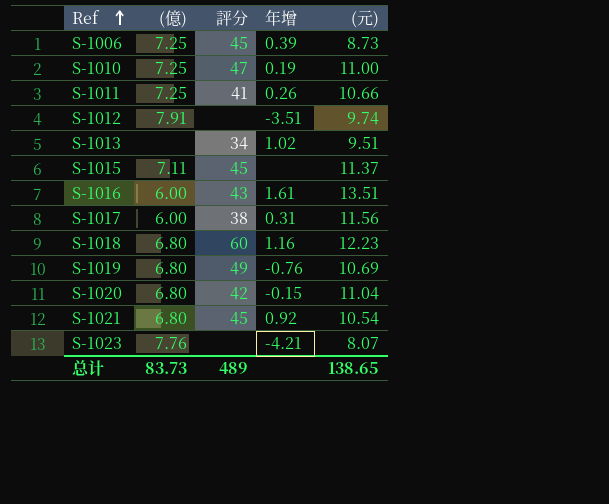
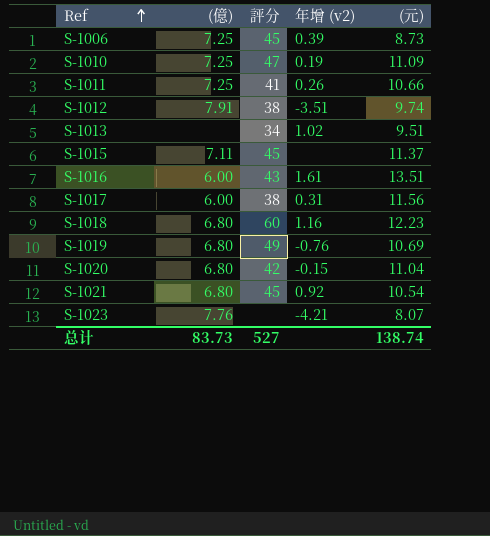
column name: 年增 -> 年增 (v2)
S-1010 | (元): 11.00 -> 11.09
S-1012 | 評分: none -> 38
总计 | 評分: 489 -> 527
总计 | (元): 138.65 -> 138.74

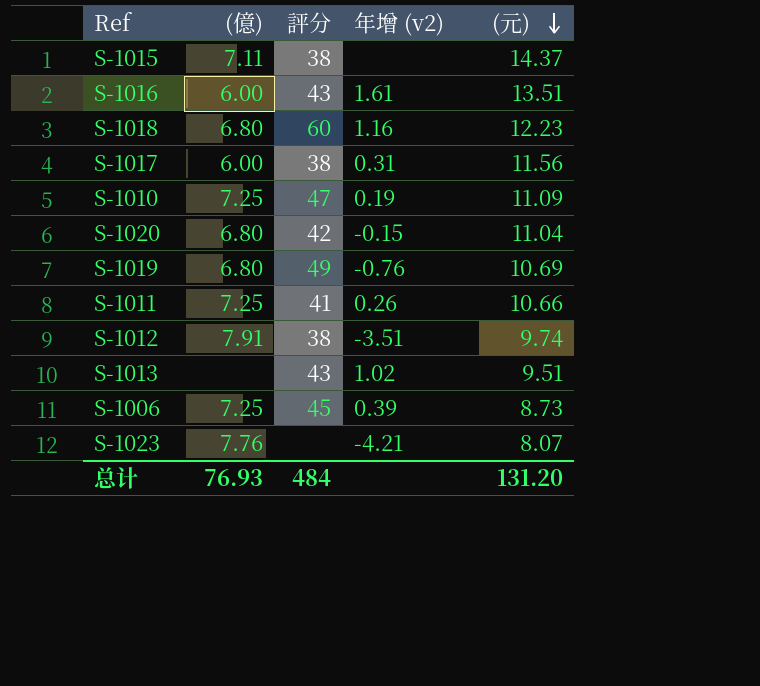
row order: Ref ascending -> (元) descending
row S-1021: 6.80 | 45 | 0.92 | 10.54 -> none
S-1015 | 評分: 45 -> 38
S-1015 | (元): 11.37 -> 14.37
S-1013 | 評分: 34 -> 43
总计 | (億): 83.73 -> 76.93
总计 | 評分: 527 -> 484
总计 | (元): 138.74 -> 131.20

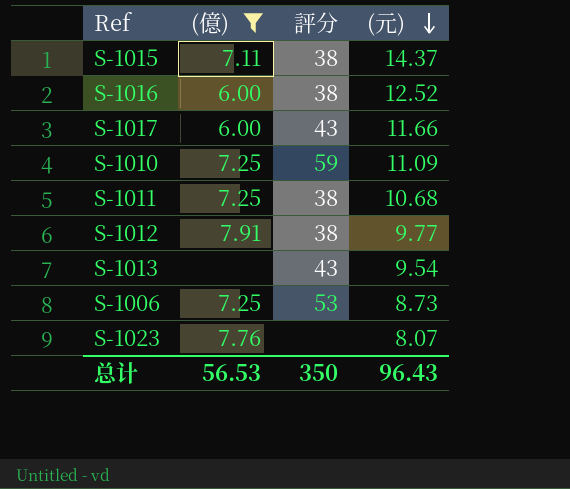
filter: none -> (億) != 6.80
column 年增 (v2) | position: 4 -> none
S-1016 | 評分: 43 -> 38
S-1016 | (元): 13.51 -> 12.52
S-1017 | 評分: 38 -> 43
S-1017 | (元): 11.56 -> 11.66
S-1010 | 評分: 47 -> 59
S-1011 | 評分: 41 -> 38
S-1011 | (元): 10.66 -> 10.68
S-1012 | (元): 9.74 -> 9.77
S-1013 | (元): 9.51 -> 9.54
S-1006 | 評分: 45 -> 53
总计 | (億): 76.93 -> 56.53
总计 | 評分: 484 -> 350
总计 | (元): 131.20 -> 96.43

